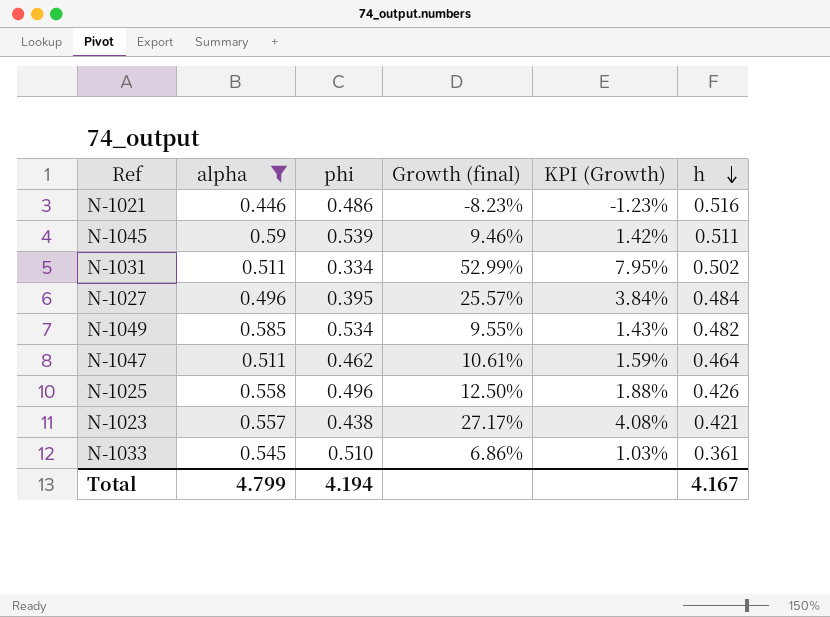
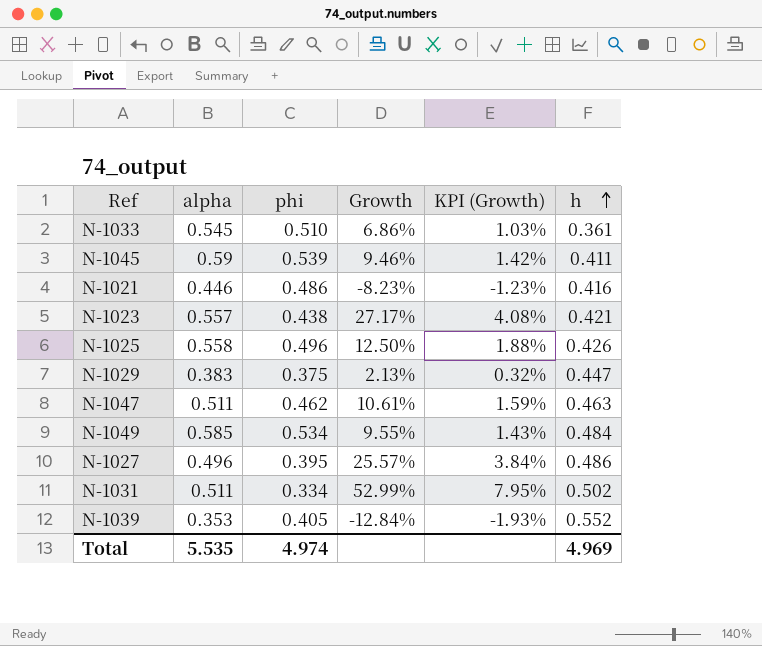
filter: alpha >= 0.446 -> none
row order: h descending -> h ascending
column name: Growth (final) -> Growth
N-1045 | h: 0.511 -> 0.411
N-1021 | h: 0.516 -> 0.416
N-1047 | h: 0.464 -> 0.463
N-1049 | h: 0.482 -> 0.484
N-1027 | h: 0.484 -> 0.486
Total | alpha: 4.799 -> 5.535
Total | phi: 4.194 -> 4.974
Total | h: 4.167 -> 4.969

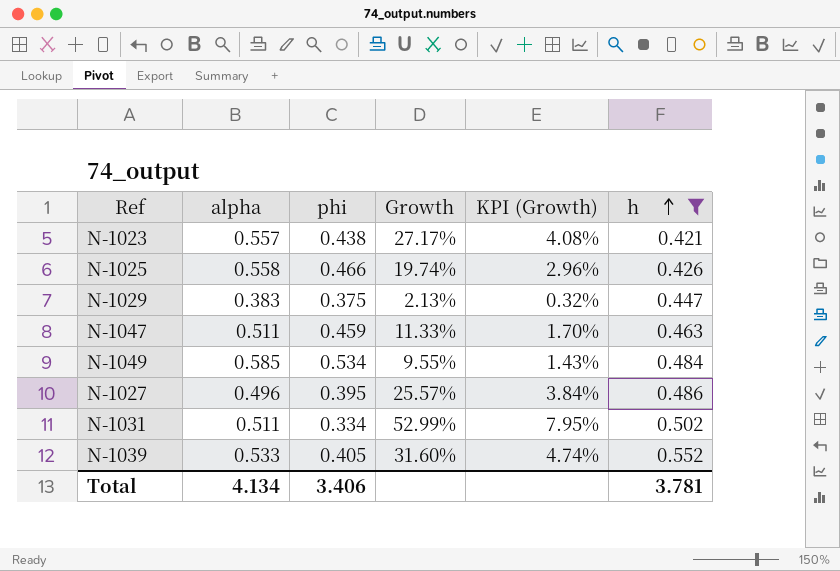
filter: none -> h >= 0.421
N-1025 | phi: 0.496 -> 0.466
N-1025 | Growth: 12.50% -> 19.74%
N-1025 | KPI (Growth): 1.88% -> 2.96%
N-1047 | phi: 0.462 -> 0.459
N-1047 | Growth: 10.61% -> 11.33%
N-1047 | KPI (Growth): 1.59% -> 1.70%
N-1039 | alpha: 0.353 -> 0.533
N-1039 | Growth: -12.84% -> 31.60%
N-1039 | KPI (Growth): -1.93% -> 4.74%
Total | alpha: 5.535 -> 4.134
Total | phi: 4.974 -> 3.406
Total | h: 4.969 -> 3.781

